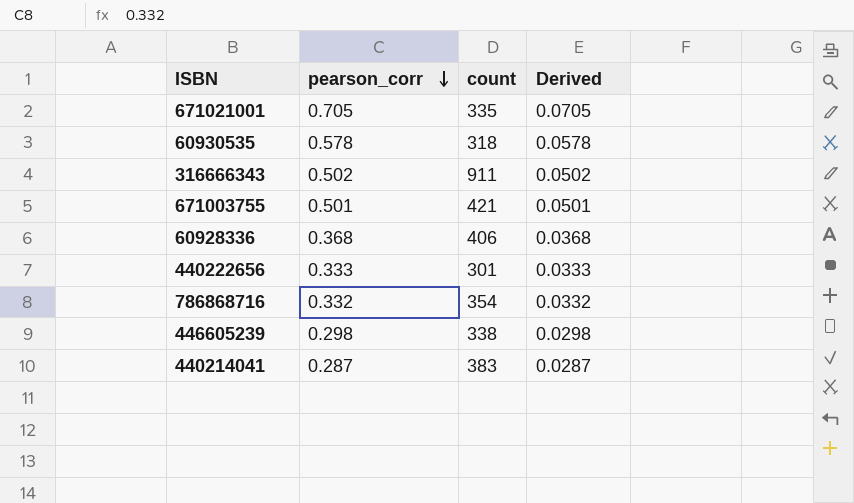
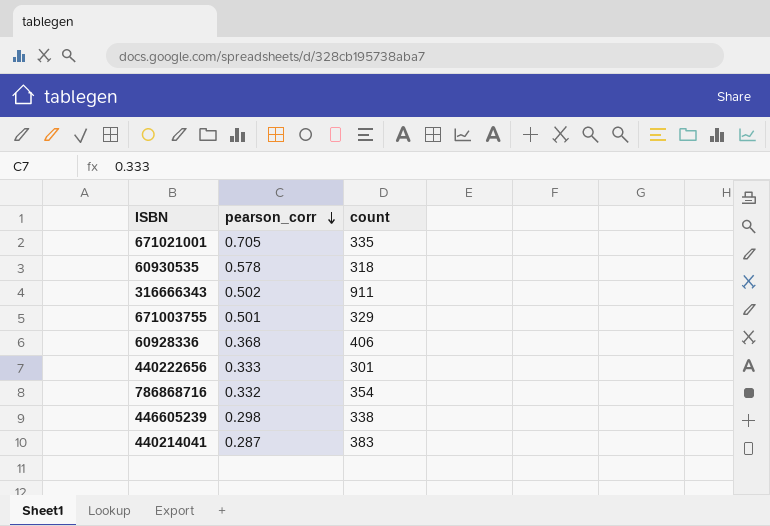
column Derived | formula: [pearson_corr] * 0.1 -> none
671003755 | count: 421 -> 329

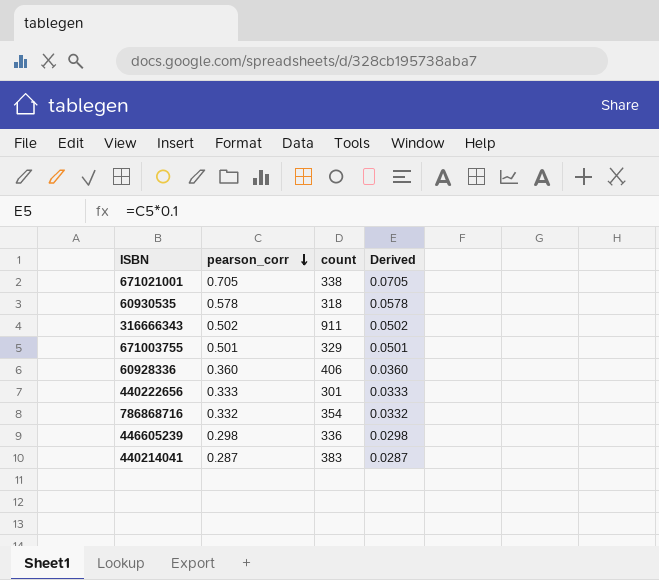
column Derived | formula: none -> [pearson_corr] * 0.1
671021001 | count: 335 -> 338
60928336 | pearson_corr: 0.368 -> 0.360
446605239 | count: 338 -> 336

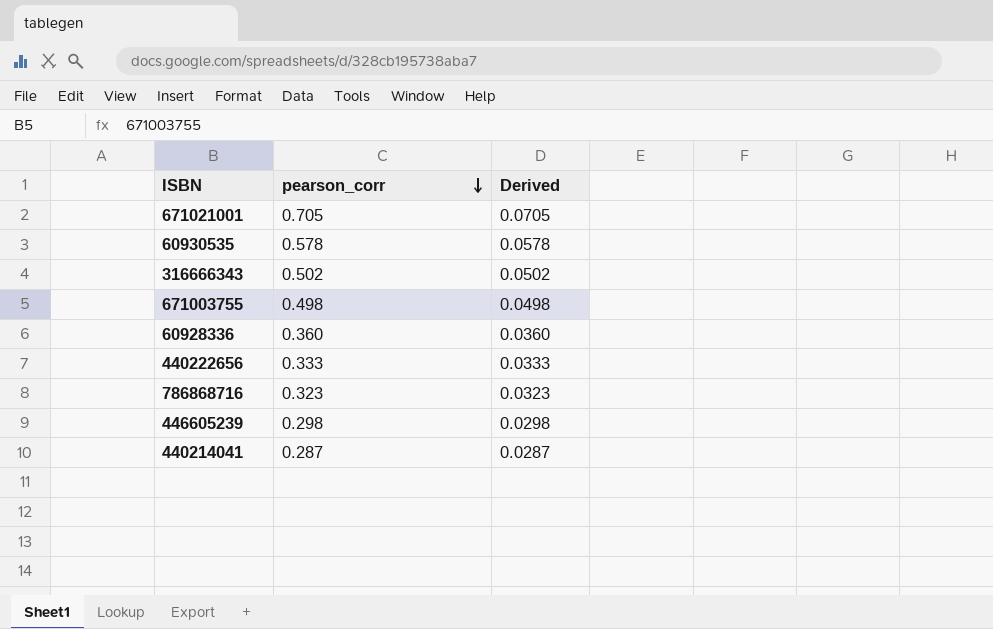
column count | position: 3 -> none
671003755 | pearson_corr: 0.501 -> 0.498
671003755 | Derived: 0.0501 -> 0.0498
786868716 | pearson_corr: 0.332 -> 0.323
786868716 | Derived: 0.0332 -> 0.0323

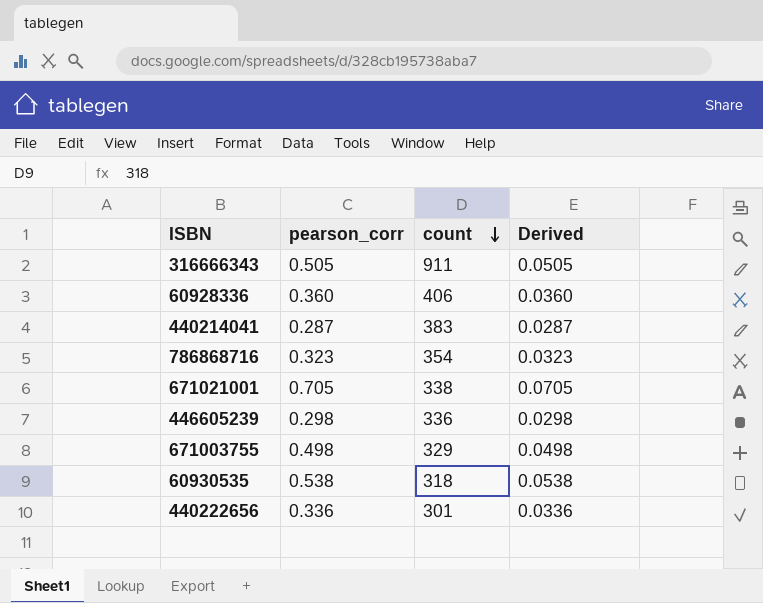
row order: pearson_corr descending -> count descending
column count | position: none -> 3
316666343 | pearson_corr: 0.502 -> 0.505
316666343 | Derived: 0.0502 -> 0.0505
60930535 | pearson_corr: 0.578 -> 0.538
60930535 | Derived: 0.0578 -> 0.0538
440222656 | pearson_corr: 0.333 -> 0.336
440222656 | Derived: 0.0333 -> 0.0336

